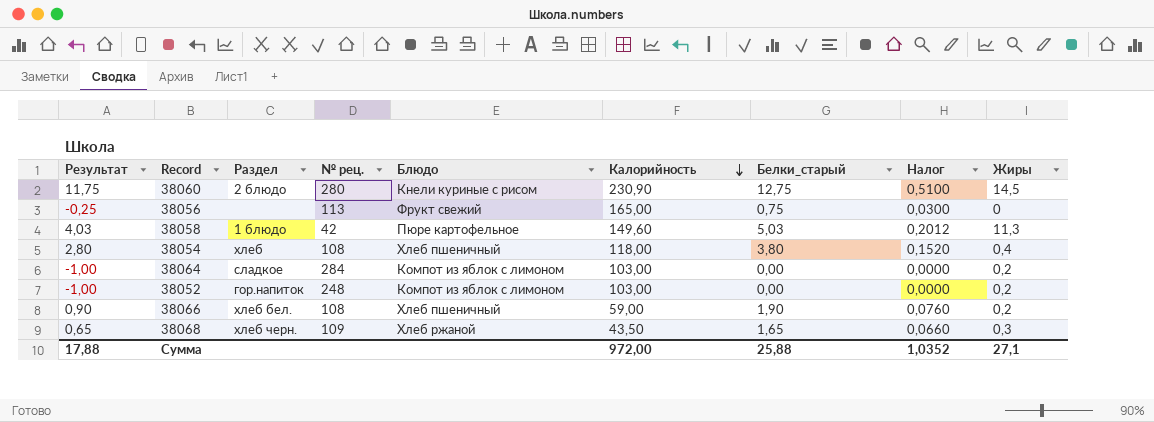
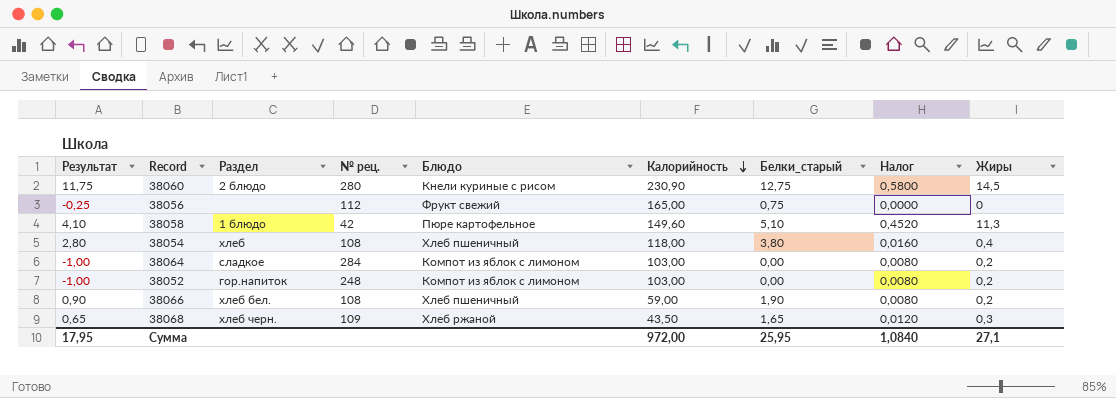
column Налог | formula: [Белки_старый] * 0,04 -> [Жиры] * 0,04
38056 | № рец.: 113 -> 112
38058 | Результат: 4,03 -> 4,10
38058 | Белки_старый: 5,03 -> 5,10
Сумма | Результат: 17,88 -> 17,95
Сумма | Белки_старый: 25,88 -> 25,95
Сумма | Налог: 1,0352 -> 1,0840

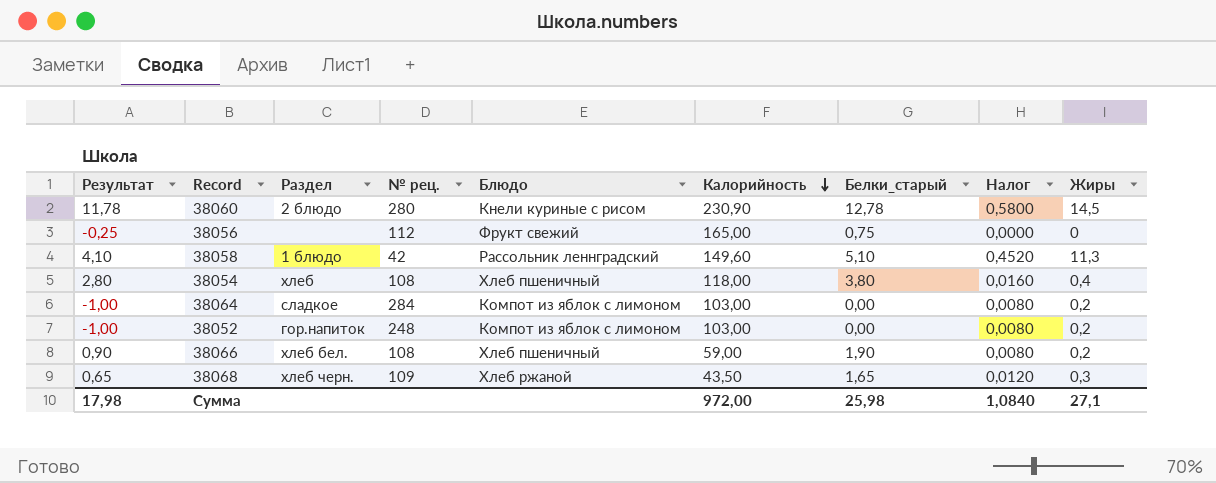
38060 | Результат: 11,75 -> 11,78
38060 | Белки_старый: 12,75 -> 12,78
38058 | Блюдо: Пюре картофельное -> Рассольник леннградский
Сумма | Результат: 17,95 -> 17,98
Сумма | Белки_старый: 25,95 -> 25,98

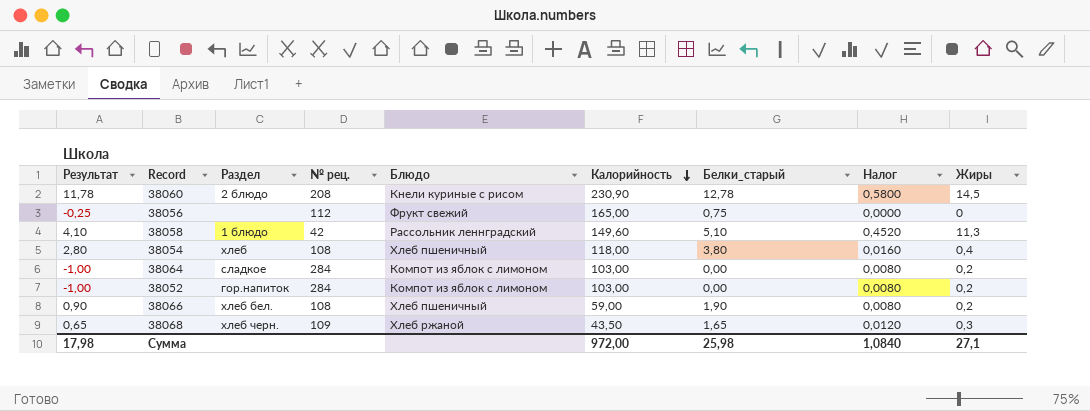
38060 | № рец.: 280 -> 208
38052 | № рец.: 248 -> 284

